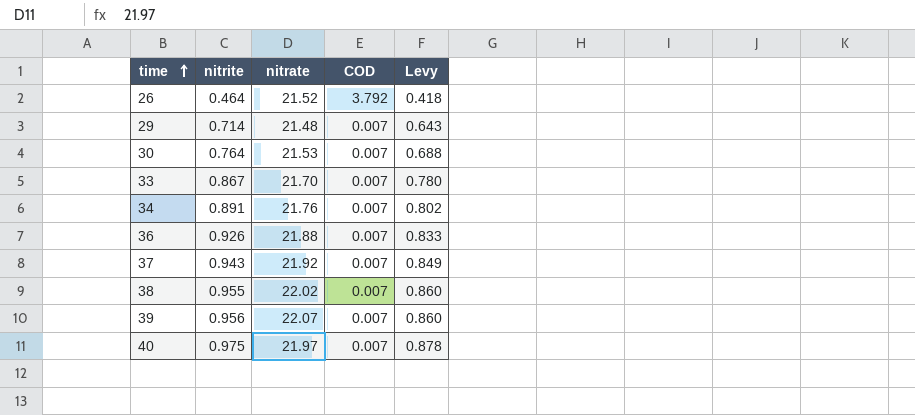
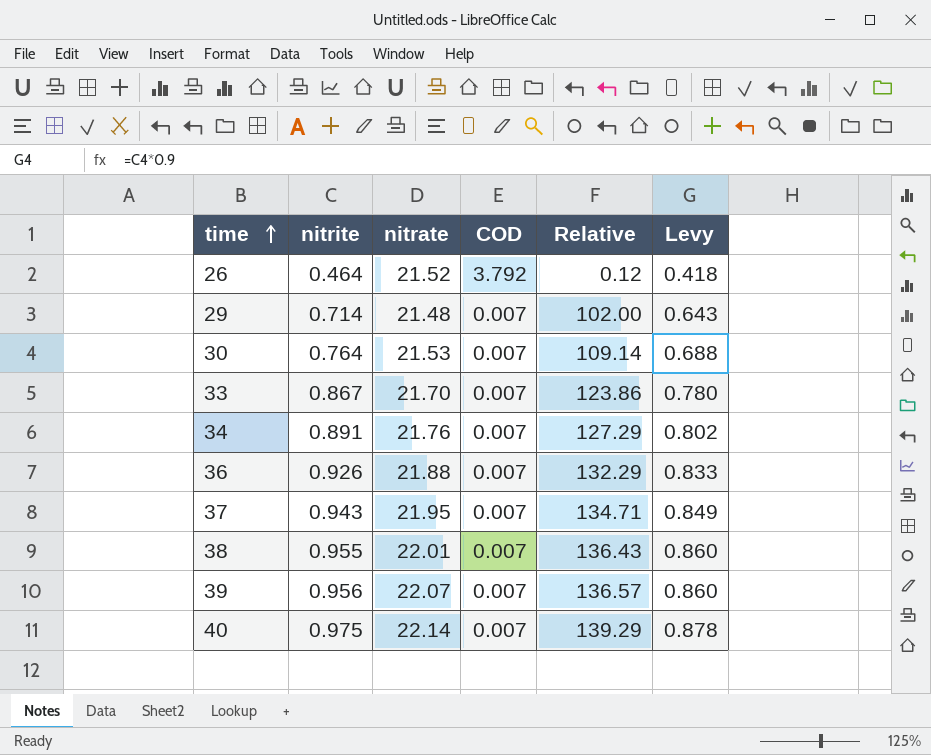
column Relative | formula: none -> [nitrite] / [COD]
37 | nitrate: 21.92 -> 21.95
38 | nitrate: 22.02 -> 22.01
40 | nitrate: 21.97 -> 22.14

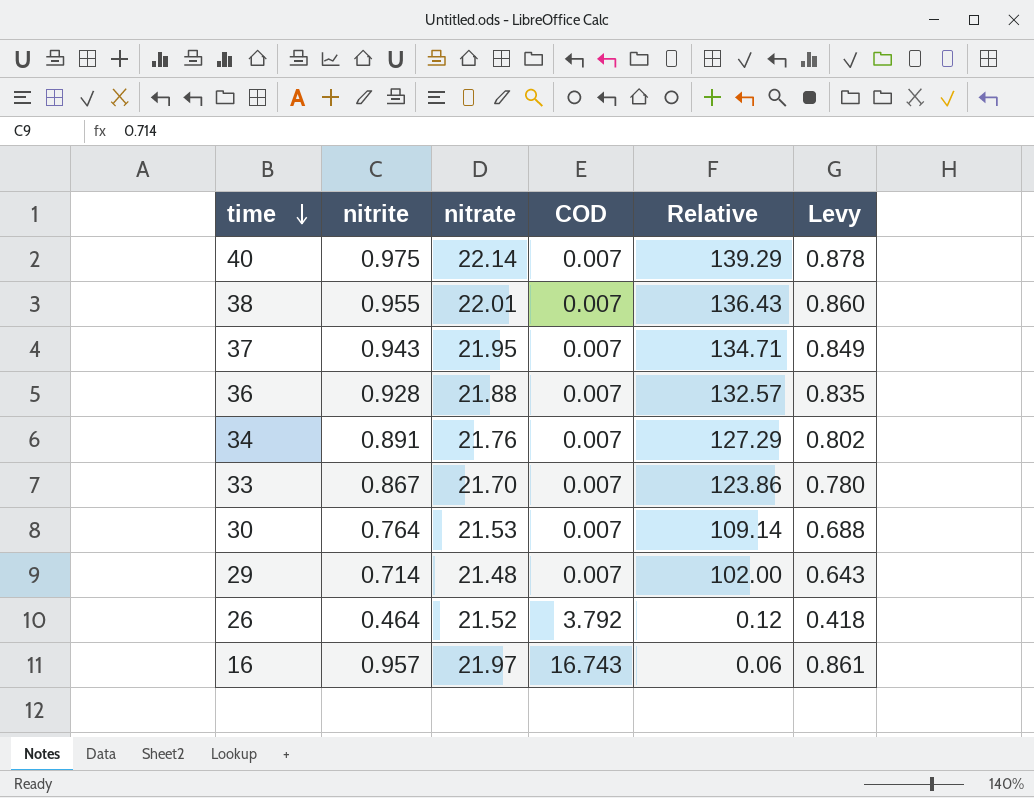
row order: time ascending -> time descending
row 39: 0.956 | 22.07 | 0.007 | 136.57 | 0.860 -> none
36 | nitrite: 0.926 -> 0.928
36 | Relative: 132.29 -> 132.57
36 | Levy: 0.833 -> 0.835
row 16: none -> 0.957 | 21.97 | 16.743 | 0.06 | 0.861

